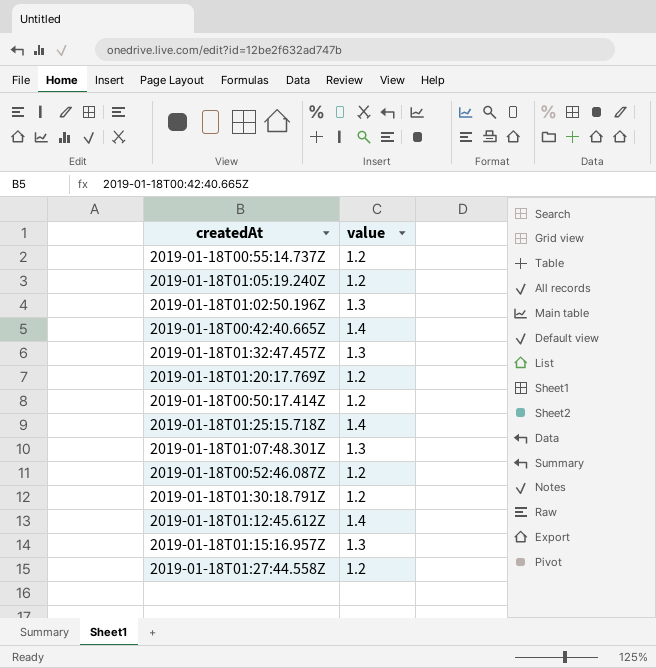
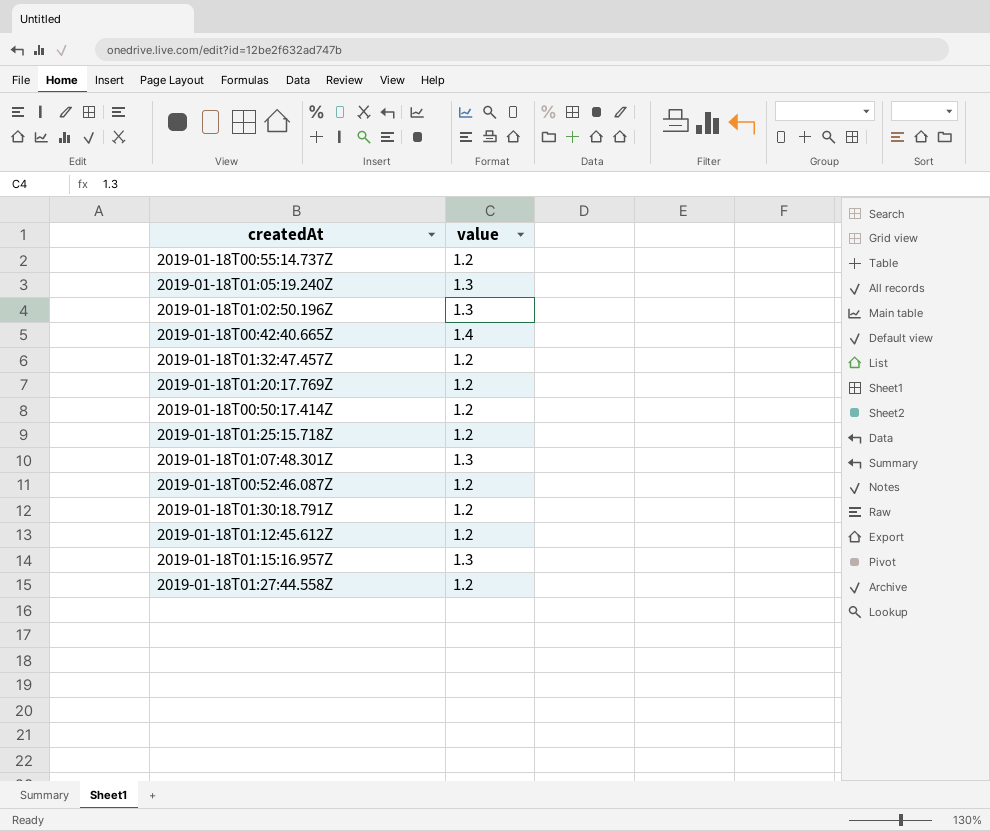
2019-01-18T01:05:19.240Z | value: 1.2 -> 1.3
2019-01-18T01:32:47.457Z | value: 1.3 -> 1.2
2019-01-18T01:25:15.718Z | value: 1.4 -> 1.2
2019-01-18T01:12:45.612Z | value: 1.4 -> 1.2

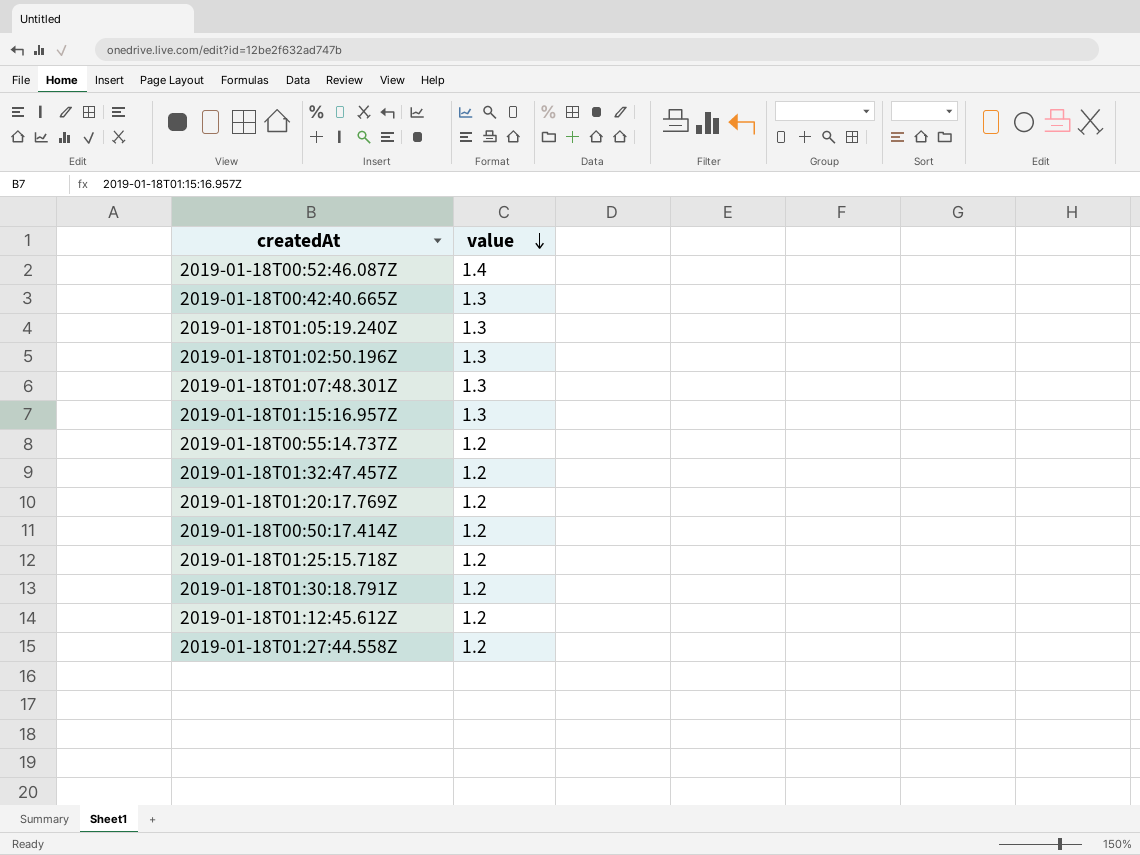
row order: none -> value descending
2019-01-18T00:52:46.087Z | value: 1.2 -> 1.4
2019-01-18T00:42:40.665Z | value: 1.4 -> 1.3

